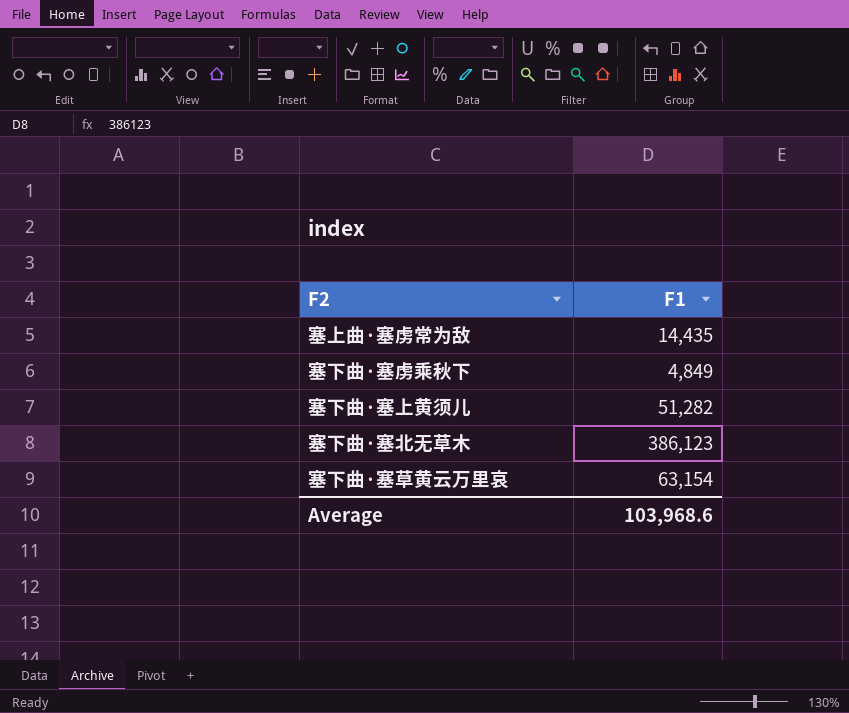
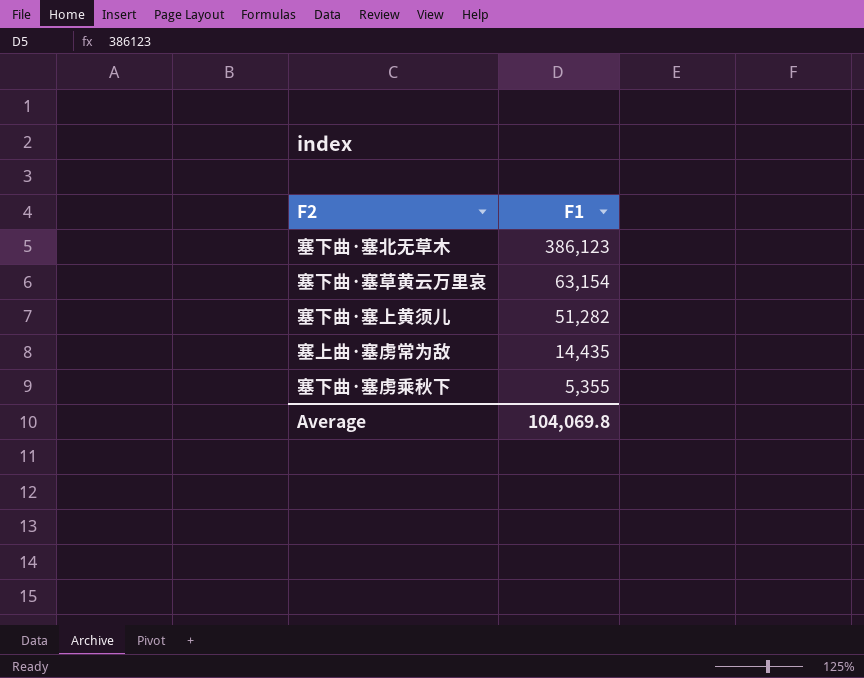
row order: none -> F1 descending
塞下曲·塞虏乘秋下 | F1: 4,849 -> 5,355
Average | F1: 103,968.6 -> 104,069.8

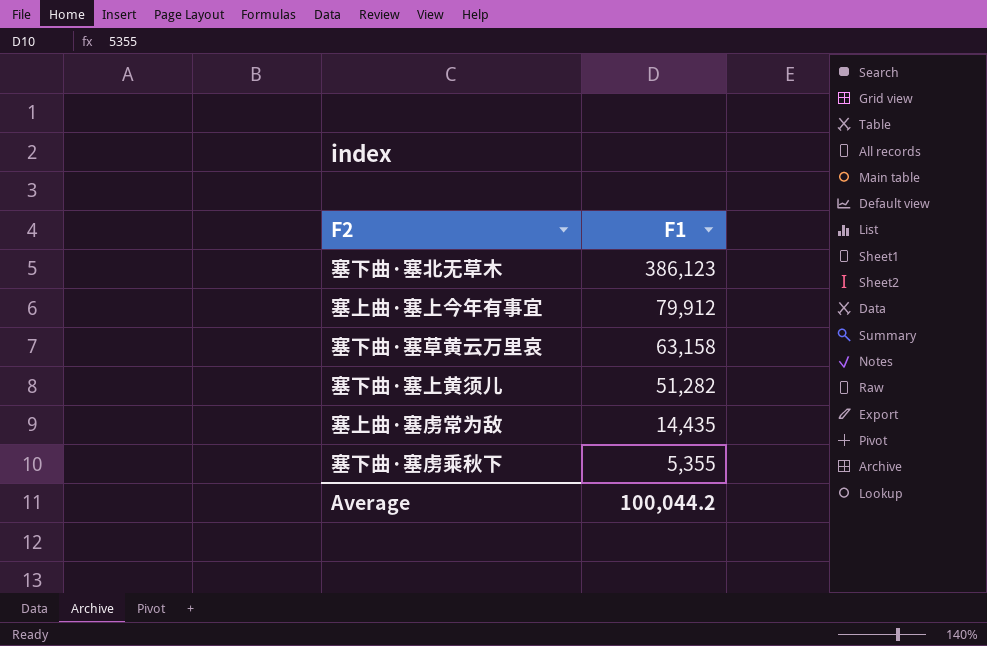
row 塞上曲·塞上今年有事宜: none -> 79,912
塞下曲·塞草黄云万里哀 | F1: 63,154 -> 63,158
Average | F1: 104,069.8 -> 100,044.2

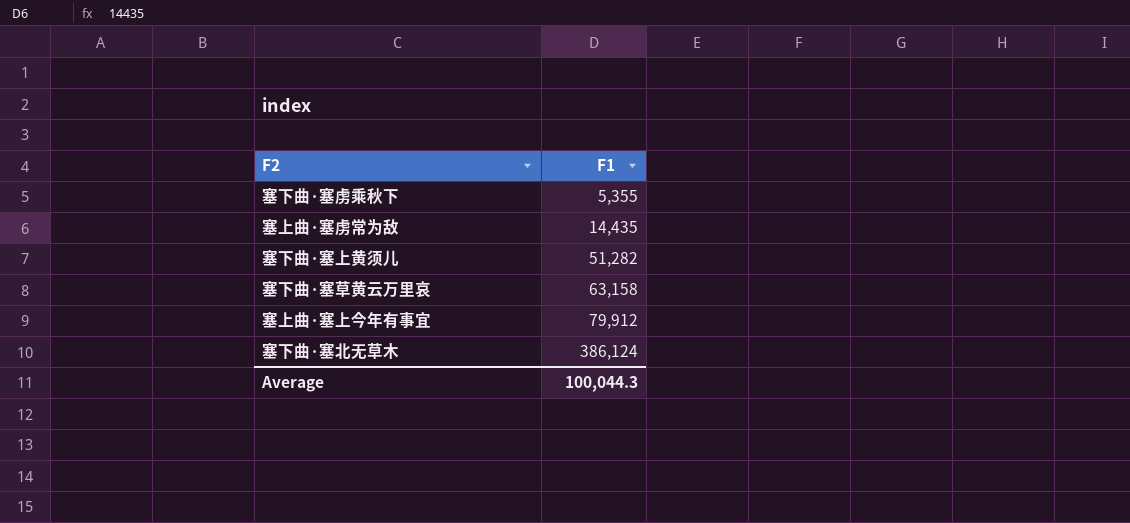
row order: F1 descending -> F1 ascending
塞下曲·塞北无草木 | F1: 386,123 -> 386,124
Average | F1: 100,044.2 -> 100,044.3

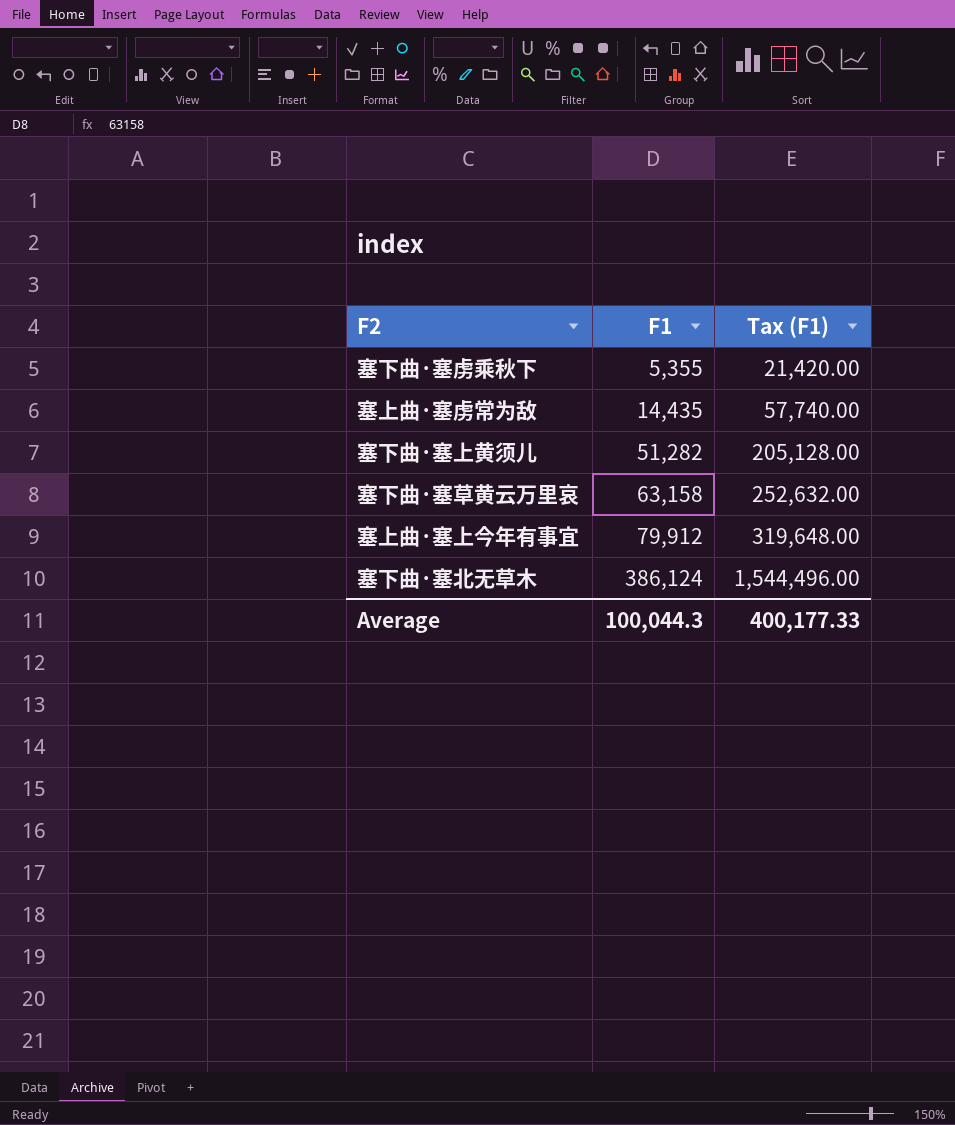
column Tax (F1) | formula: none -> [F1] * 4

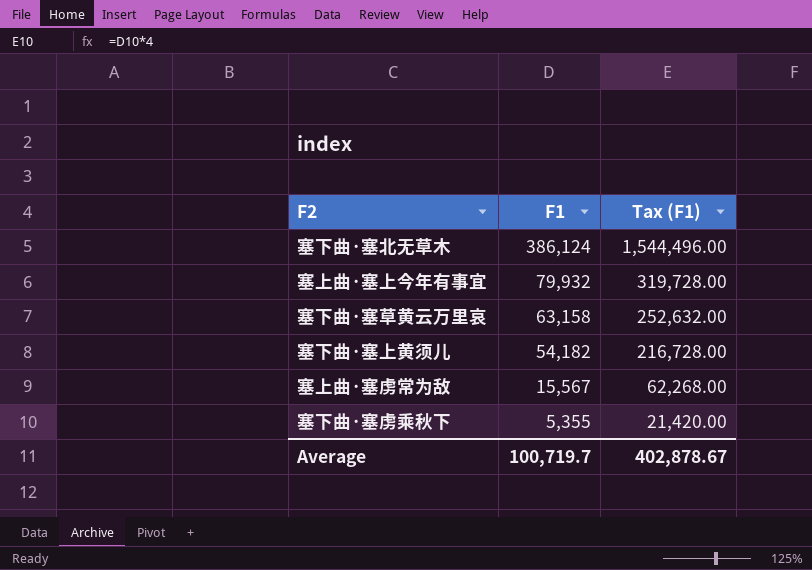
row order: F1 ascending -> F1 descending
塞上曲·塞上今年有事宜 | F1: 79,912 -> 79,932
塞上曲·塞上今年有事宜 | Tax (F1): 319,648.00 -> 319,728.00
塞下曲·塞上黄须儿 | F1: 51,282 -> 54,182
塞下曲·塞上黄须儿 | Tax (F1): 205,128.00 -> 216,728.00
塞上曲·塞虏常为敌 | F1: 14,435 -> 15,567
塞上曲·塞虏常为敌 | Tax (F1): 57,740.00 -> 62,268.00
Average | F1: 100,044.3 -> 100,719.7
Average | Tax (F1): 400,177.33 -> 402,878.67

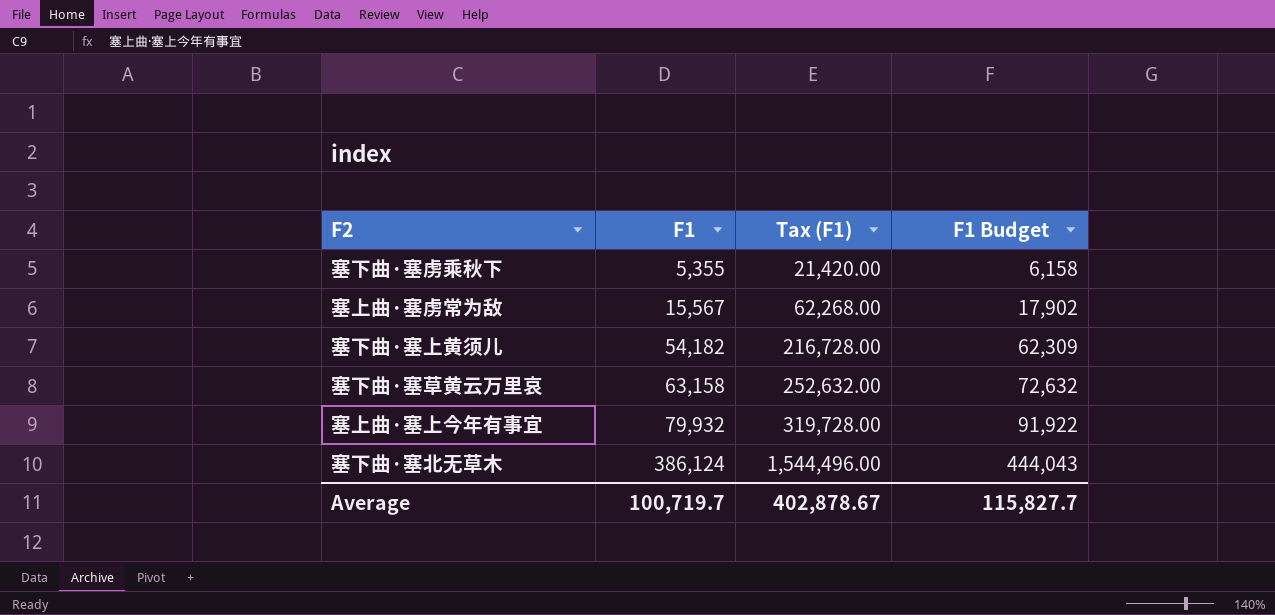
row order: F1 descending -> F1 ascending
column F1 Budget | formula: none -> [F1] * 1.15

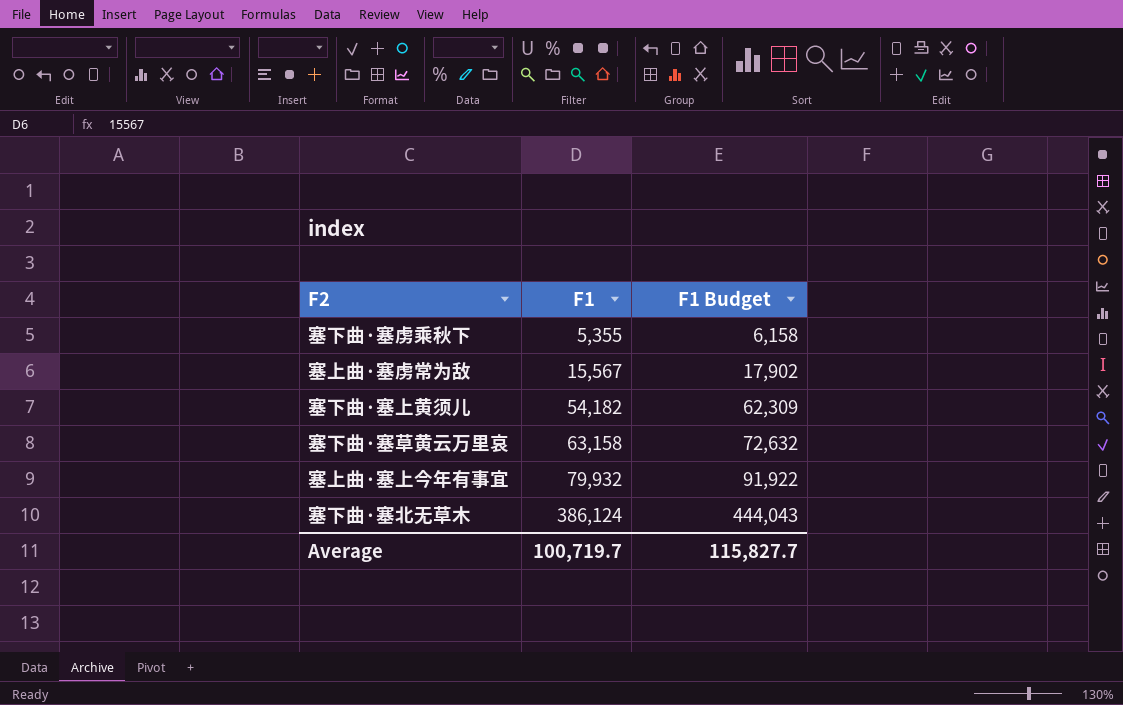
column Tax (F1) | formula: [F1] * 4 -> none

